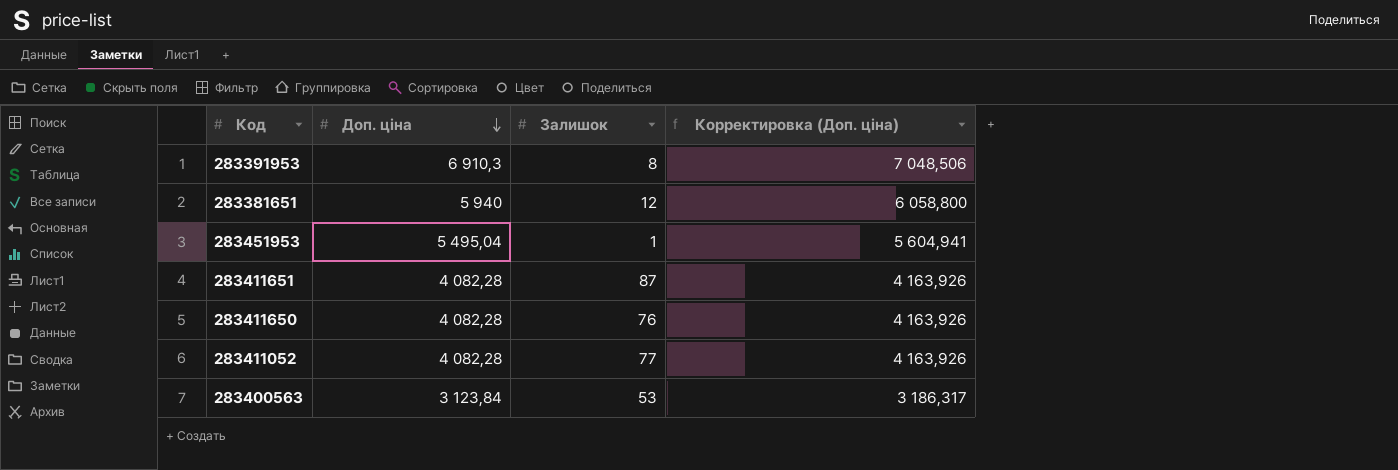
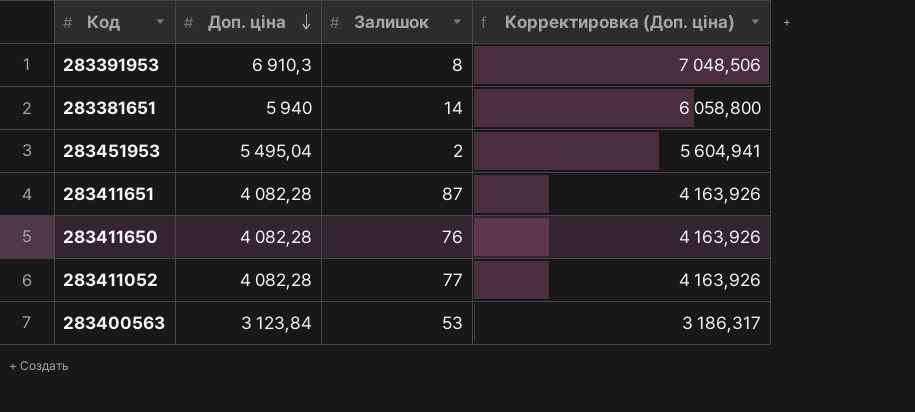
283381651 | Залишок: 12 -> 14
283451953 | Залишок: 1 -> 2

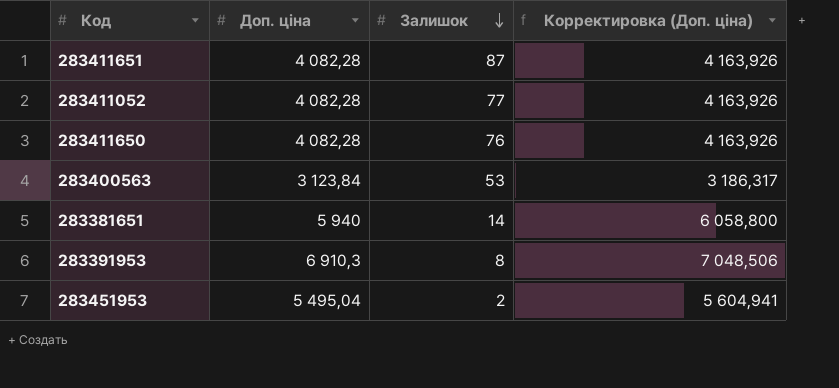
row order: Доп. ціна descending -> Залишок descending

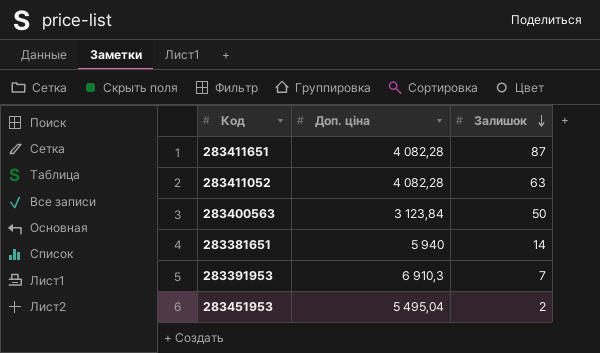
column Корректировка (Доп. ціна) | formula: [Доп. ціна] * 1,02 -> none
row 283411650: 4 082,28 | 76 | 4 163,926 -> none
283411052 | Залишок: 77 -> 63
283400563 | Залишок: 53 -> 50
283391953 | Залишок: 8 -> 7

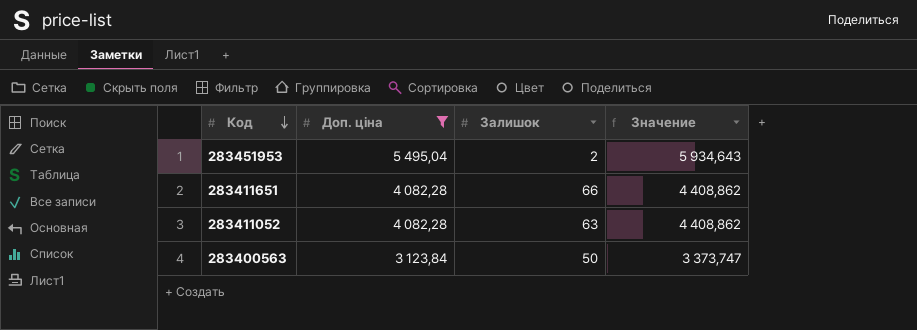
filter: none -> Доп. ціна <= 5 495,04
row order: Залишок descending -> Код descending
column Значение | formula: none -> [Доп. ціна] * 1,08
283411651 | Залишок: 87 -> 66

